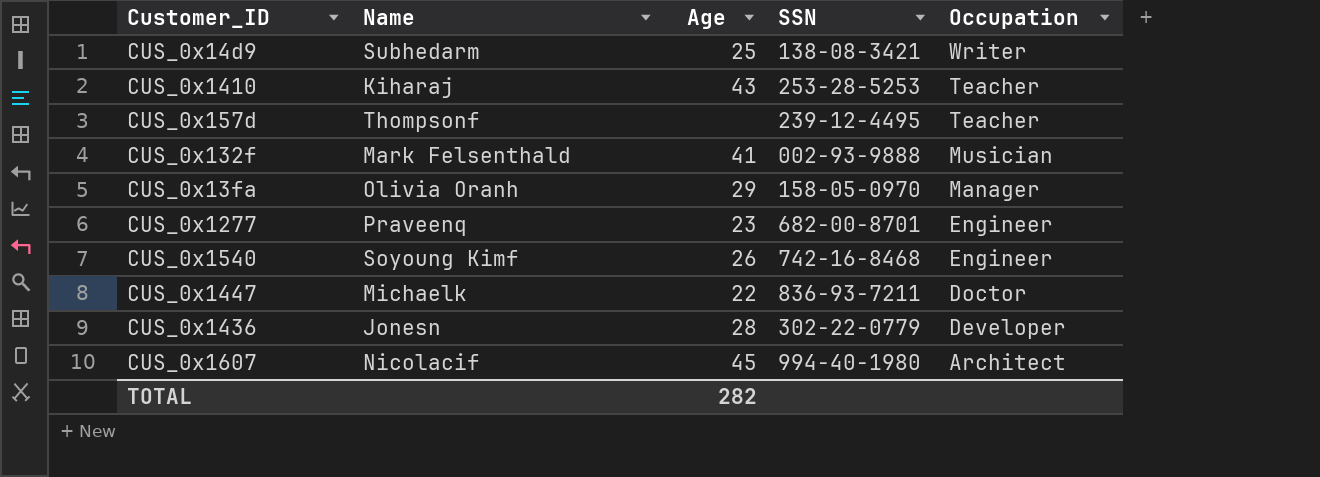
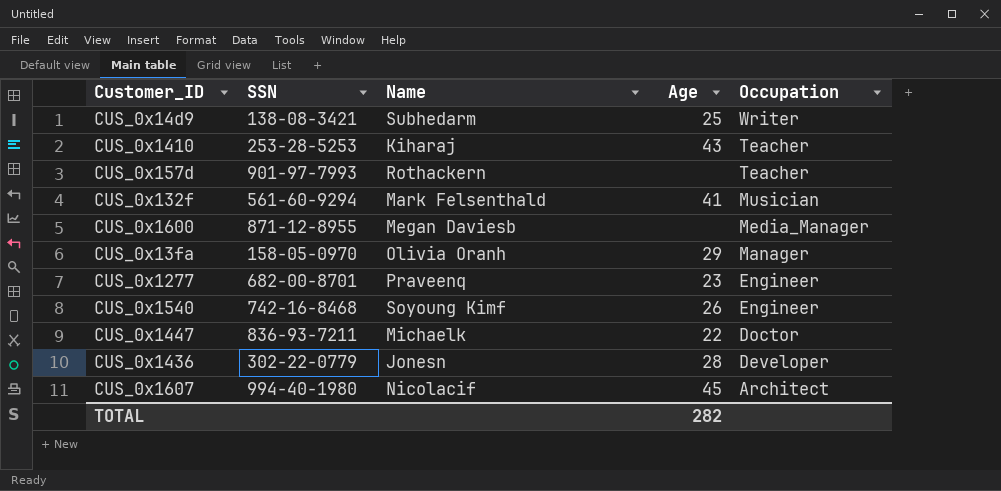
column SSN | position: 4 -> 2
CUS_0x157d | SSN: 239-12-4495 -> 901-97-7993
CUS_0x157d | Name: Thompsonf -> Rothackern
CUS_0x132f | SSN: 002-93-9888 -> 561-60-9294
row CUS_0x1600: none -> 871-12-8955 | Megan Daviesb | none | Media_Manager

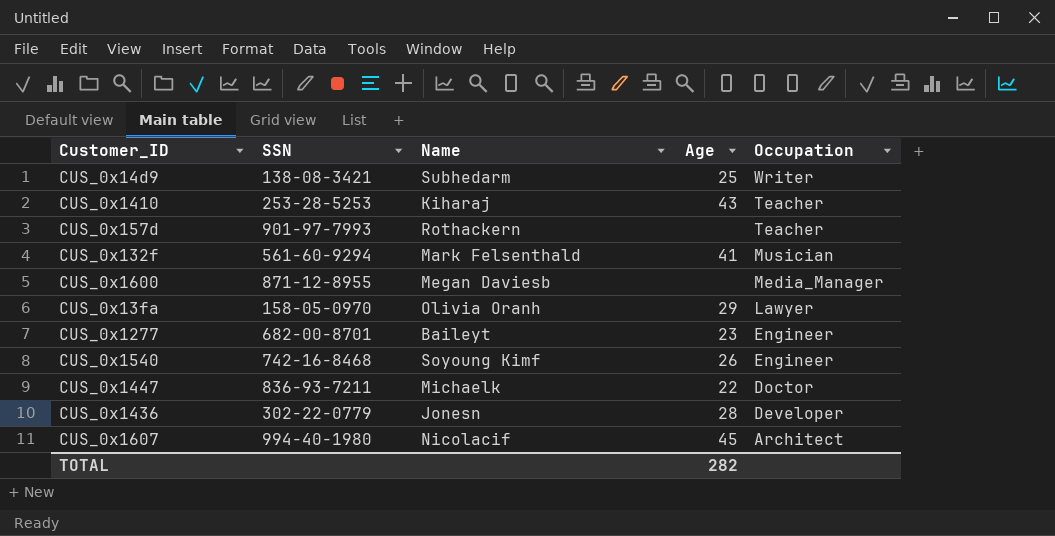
CUS_0x13fa | Occupation: Manager -> Lawyer
CUS_0x1277 | Name: Praveenq -> Baileyt

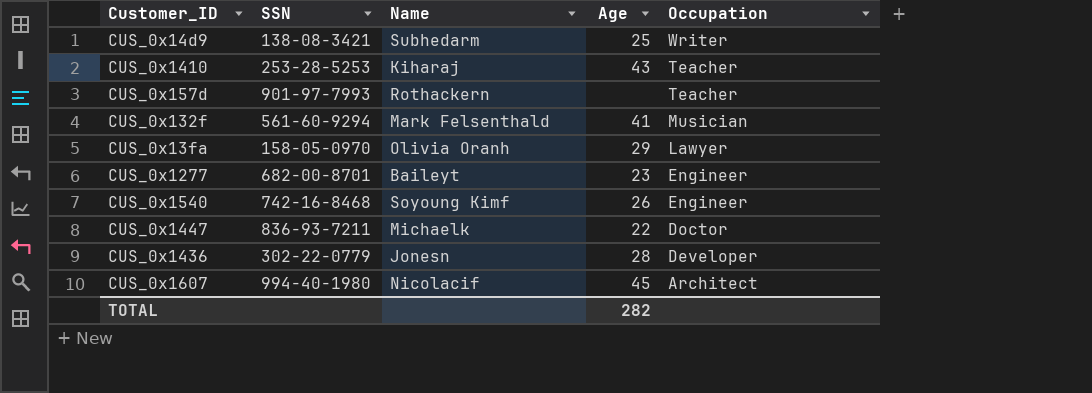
row CUS_0x1600: 871-12-8955 | Megan Daviesb | none | Media_Manager -> none

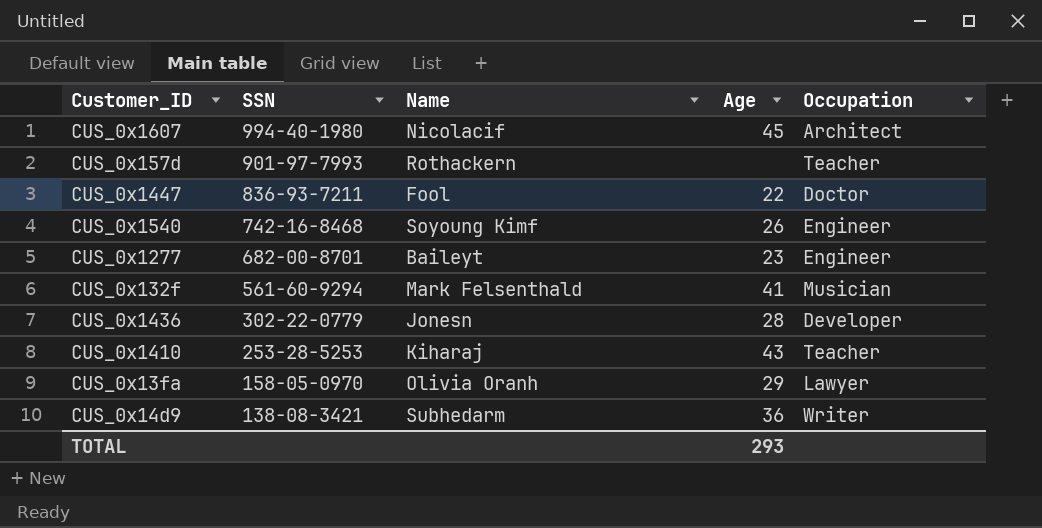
row order: Occupation descending -> SSN descending
CUS_0x1447 | Name: Michaelk -> Fool
CUS_0x14d9 | Age: 25 -> 36
TOTAL | Age: 282 -> 293

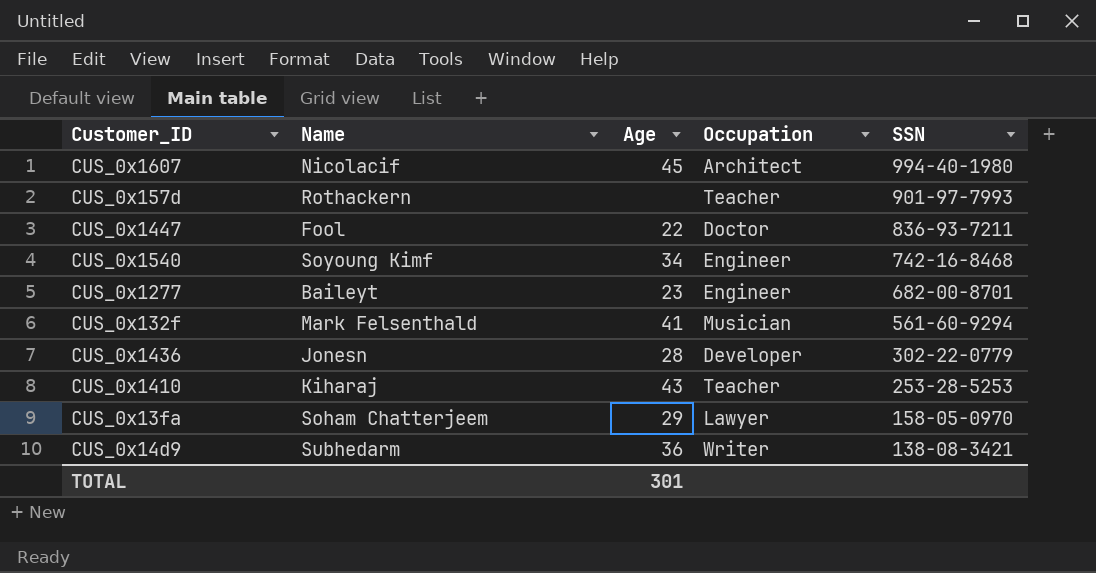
column SSN | position: 2 -> 5
CUS_0x1540 | Age: 26 -> 34
CUS_0x13fa | Name: Olivia Oranh -> Soham Chatterjeem
TOTAL | Age: 293 -> 301

